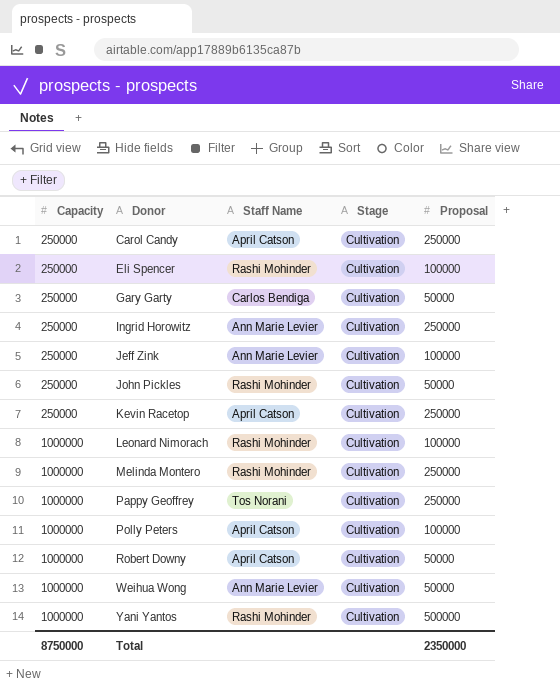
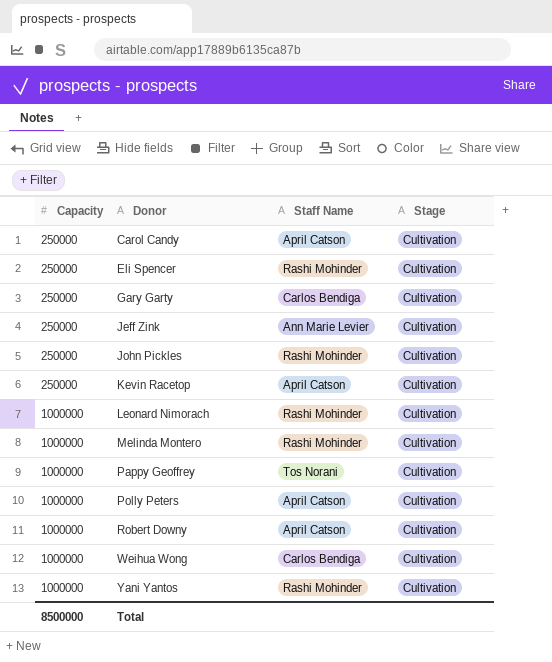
column Proposal | position: 5 -> none
row Ingrid Horowitz: 250000 | Ann Marie Levier | Cultivation | 250000 -> none
Weihua Wong | Staff Name: Ann Marie Levier -> Carlos Bendiga
Total | Capacity: 8750000 -> 8500000

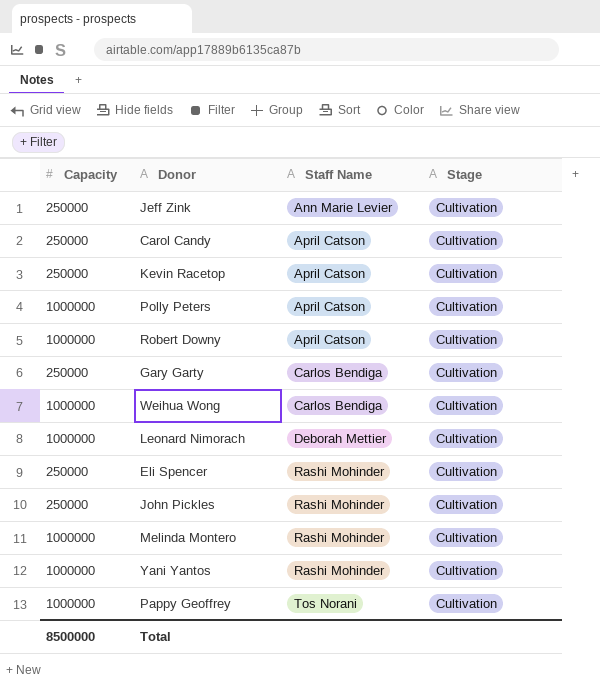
row order: Capacity ascending -> Staff Name ascending
Leonard Nimorach | Staff Name: Rashi Mohinder -> Deborah Mettier

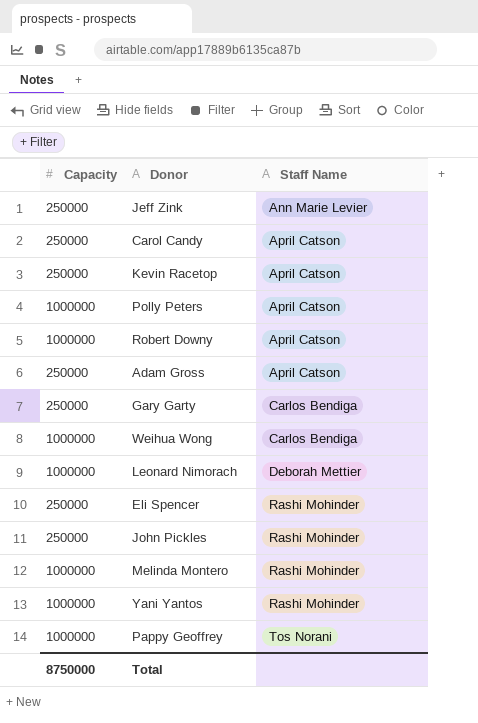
column Stage | position: 4 -> none
row Adam Gross: none -> 250000 | April Catson
Total | Capacity: 8500000 -> 8750000

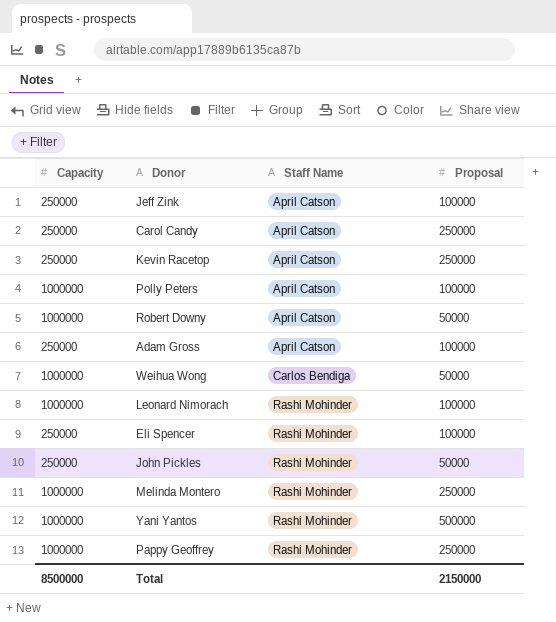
column Proposal | position: none -> 4
row Gary Garty: 250000 | Carlos Bendiga -> none
Jeff Zink | Staff Name: Ann Marie Levier -> April Catson
Leonard Nimorach | Staff Name: Deborah Mettier -> Rashi Mohinder
Pappy Geoffrey | Staff Name: Tos Norani -> Rashi Mohinder
Total | Capacity: 8750000 -> 8500000

